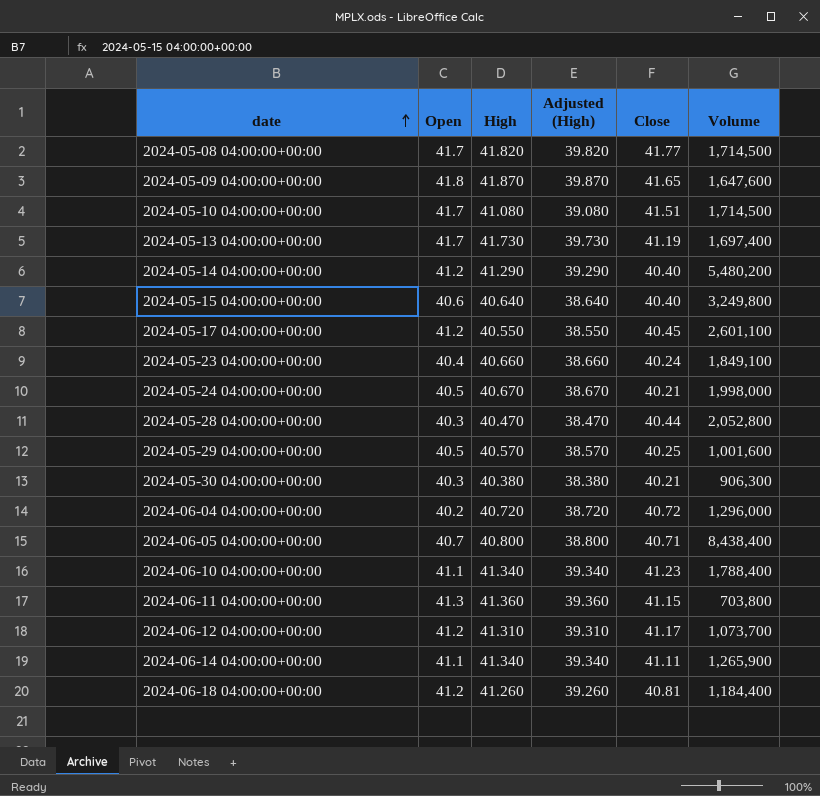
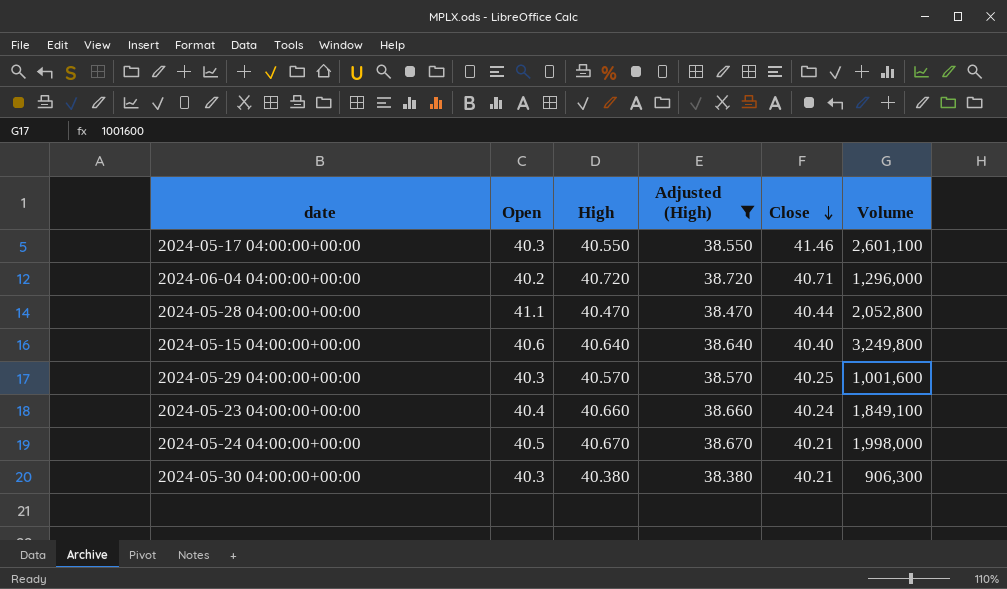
filter: none -> Adjusted (High) <= 38.720
row order: date ascending -> Close descending
2024-05-17 04:00:00+00:00 | Open: 41.2 -> 40.3
2024-05-17 04:00:00+00:00 | Close: 40.45 -> 41.46
2024-06-04 04:00:00+00:00 | Close: 40.72 -> 40.71
2024-05-28 04:00:00+00:00 | Open: 40.3 -> 41.1
2024-05-29 04:00:00+00:00 | Open: 40.5 -> 40.3

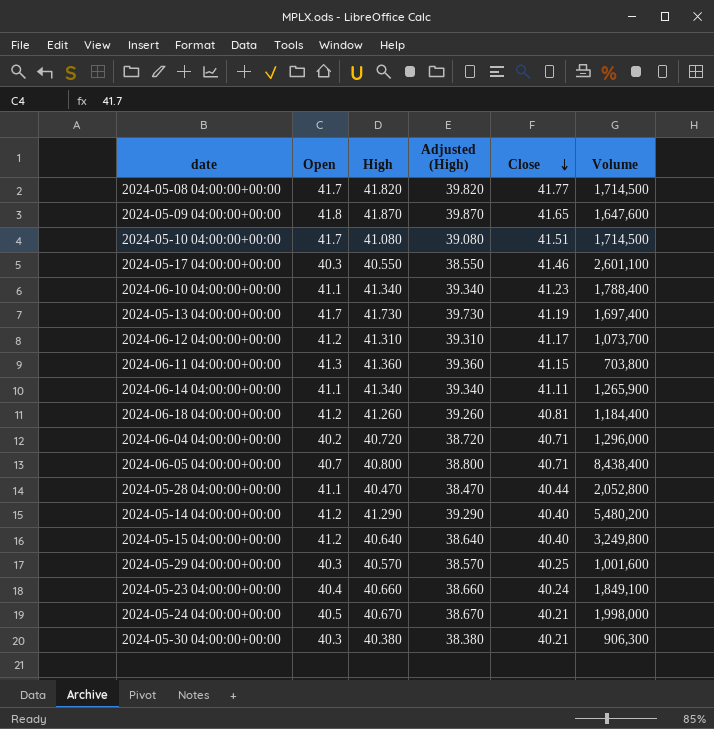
filter: Adjusted (High) <= 38.720 -> none
2024-05-15 04:00:00+00:00 | Open: 40.6 -> 41.2

